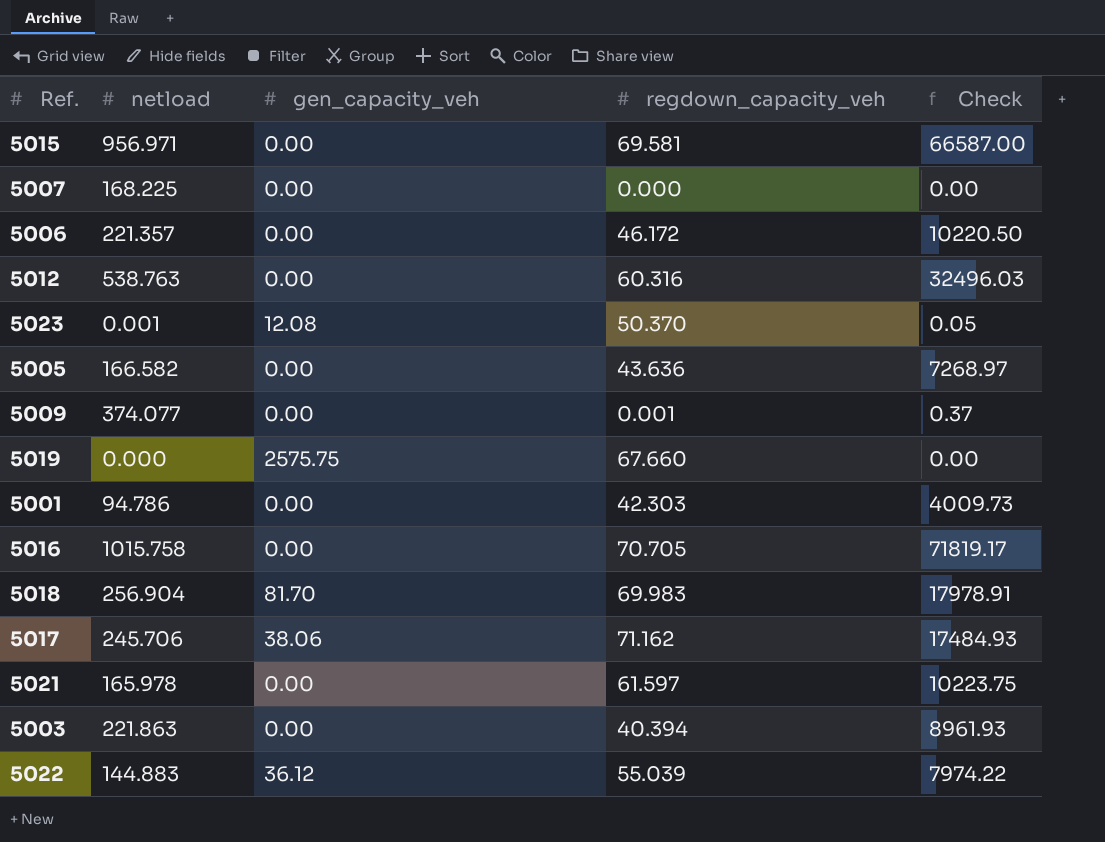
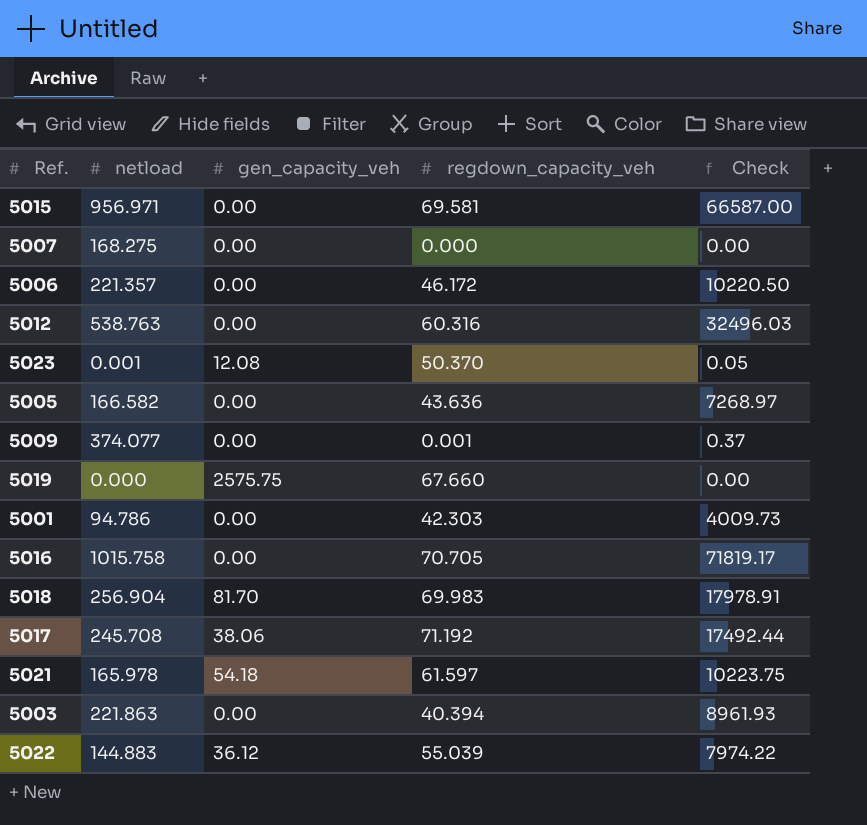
5007 | netload: 168.225 -> 168.275
5017 | netload: 245.706 -> 245.708
5017 | regdown_capacity_veh: 71.162 -> 71.192
5017 | Check: 17484.93 -> 17492.44
5021 | gen_capacity_veh: 0.00 -> 54.18

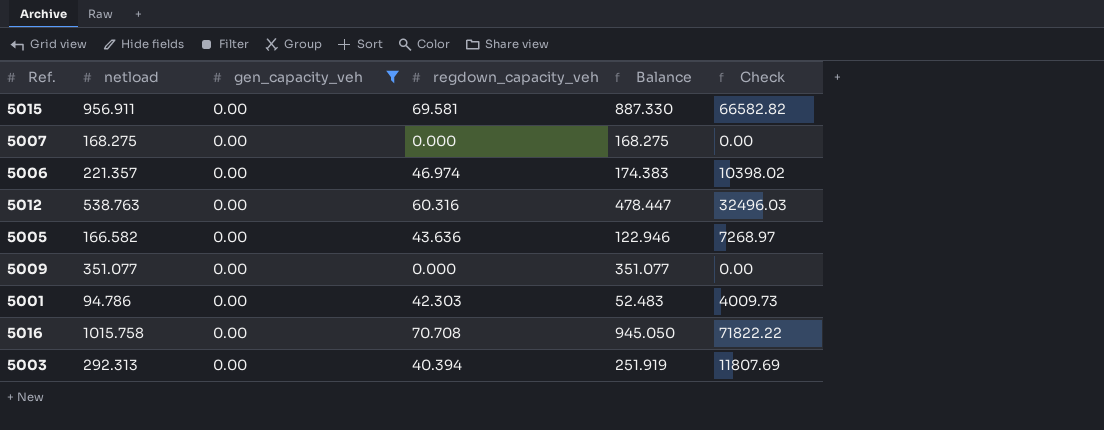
filter: none -> gen_capacity_veh = 0.00
column Balance | formula: none -> [netload] - [regdown_capacity_veh]
5015 | netload: 956.971 -> 956.911
5015 | Check: 66587.00 -> 66582.82
5006 | regdown_capacity_veh: 46.172 -> 46.974
5006 | Check: 10220.50 -> 10398.02
5009 | netload: 374.077 -> 351.077
5009 | regdown_capacity_veh: 0.001 -> 0.000
5009 | Check: 0.37 -> 0.00
5016 | regdown_capacity_veh: 70.705 -> 70.708
5016 | Check: 71819.17 -> 71822.22
5003 | netload: 221.863 -> 292.313
5003 | Check: 8961.93 -> 11807.69

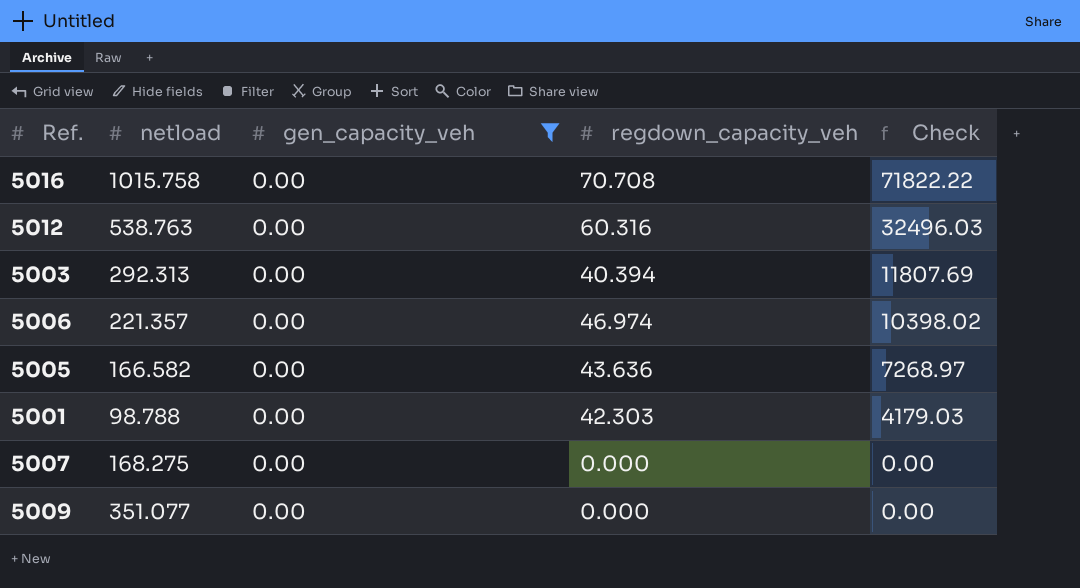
row order: none -> Check descending
column Balance | formula: [netload] - [regdown_capacity_veh] -> none
row 5015: 956.911 | 0.00 | 69.581 | 887.330 | 66582.82 -> none
5001 | netload: 94.786 -> 98.788
5001 | Check: 4009.73 -> 4179.03

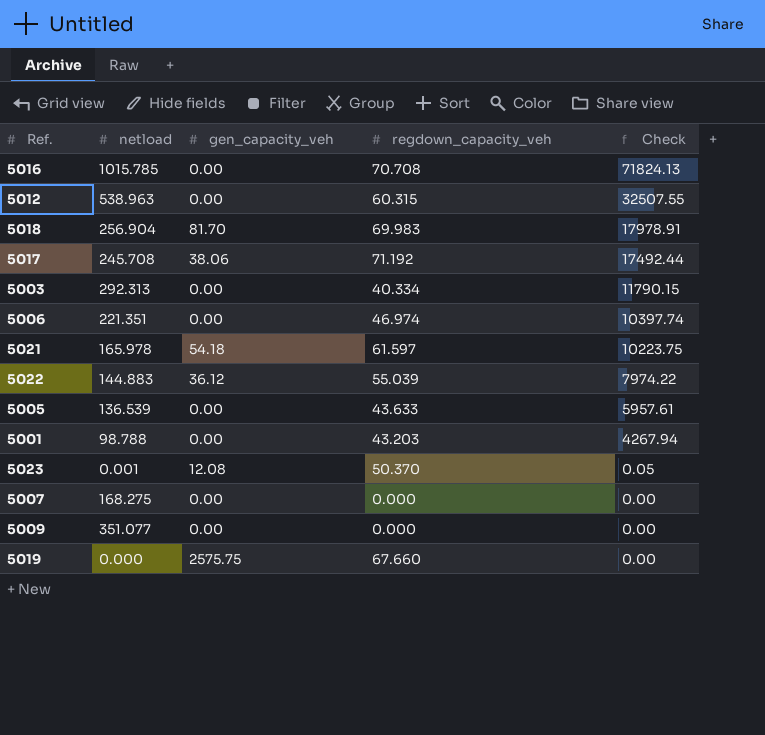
filter: gen_capacity_veh = 0.00 -> none
5016 | netload: 1015.758 -> 1015.785
5016 | Check: 71822.22 -> 71824.13
5012 | netload: 538.763 -> 538.963
5012 | regdown_capacity_veh: 60.316 -> 60.315
5012 | Check: 32496.03 -> 32507.55
5003 | regdown_capacity_veh: 40.394 -> 40.334
5003 | Check: 11807.69 -> 11790.15
5006 | netload: 221.357 -> 221.351
5006 | Check: 10398.02 -> 10397.74
5005 | netload: 166.582 -> 136.539
5005 | regdown_capacity_veh: 43.636 -> 43.633
5005 | Check: 7268.97 -> 5957.61
5001 | regdown_capacity_veh: 42.303 -> 43.203
5001 | Check: 4179.03 -> 4267.94

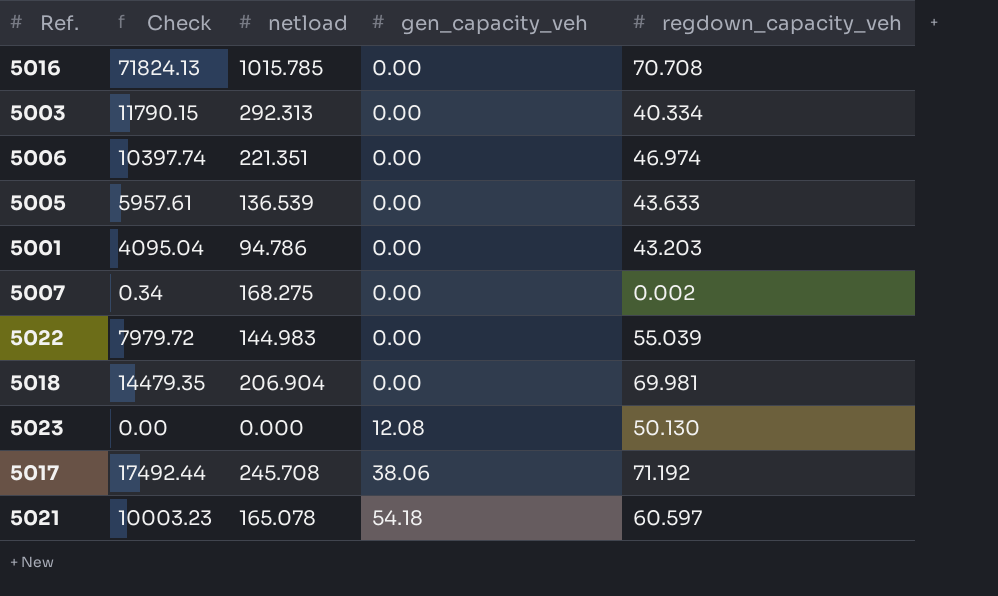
row order: Check descending -> gen_capacity_veh ascending
column Check | position: 5 -> 2
row 5012: 538.963 | 0.00 | 60.315 | 32507.55 -> none
row 5009: 351.077 | 0.00 | 0.000 | 0.00 -> none
row 5019: 0.000 | 2575.75 | 67.660 | 0.00 -> none
5001 | Check: 4267.94 -> 4095.04
5001 | netload: 98.788 -> 94.786
5007 | Check: 0.00 -> 0.34
5007 | regdown_capacity_veh: 0.000 -> 0.002
5022 | Check: 7974.22 -> 7979.72
5022 | netload: 144.883 -> 144.983
5022 | gen_capacity_veh: 36.12 -> 0.00
5018 | Check: 17978.91 -> 14479.35
5018 | netload: 256.904 -> 206.904
5018 | gen_capacity_veh: 81.70 -> 0.00
5018 | regdown_capacity_veh: 69.983 -> 69.981
5023 | Check: 0.05 -> 0.00
5023 | netload: 0.001 -> 0.000
5023 | regdown_capacity_veh: 50.370 -> 50.130
5021 | Check: 10223.75 -> 10003.23
5021 | netload: 165.978 -> 165.078
5021 | regdown_capacity_veh: 61.597 -> 60.597

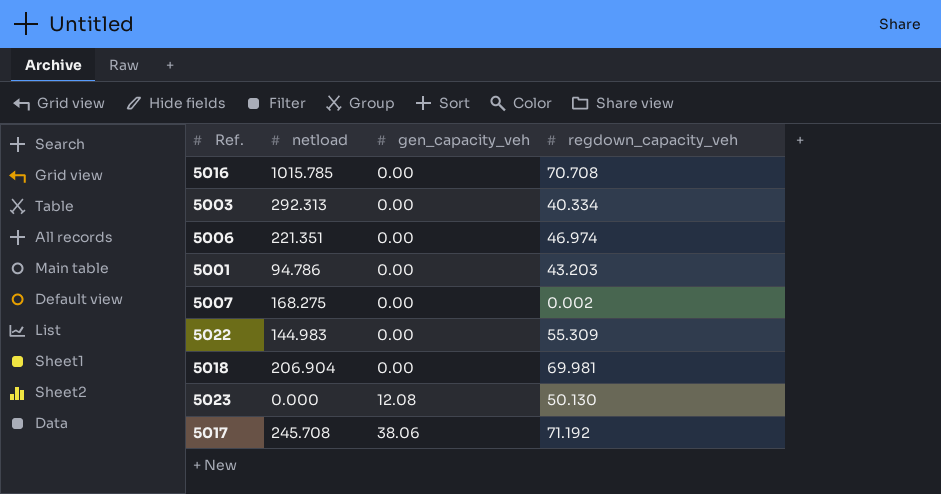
column Check | formula: [netload] * [regdown_capacity_veh] -> none
row 5005: 5957.61 | 136.539 | 0.00 | 43.633 -> none
row 5021: 10003.23 | 165.078 | 54.18 | 60.597 -> none
5022 | regdown_capacity_veh: 55.039 -> 55.309

